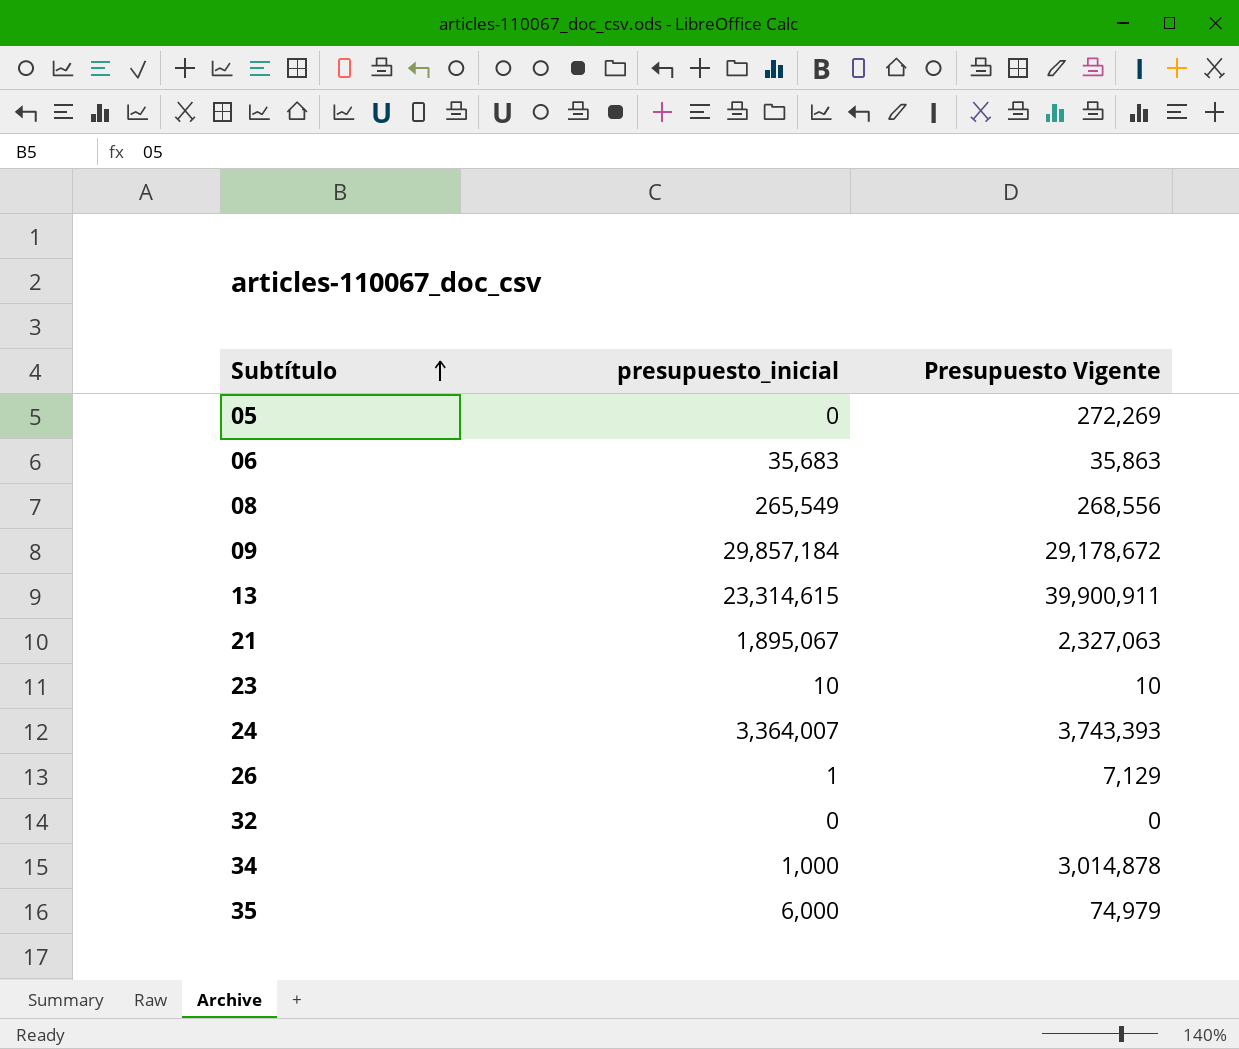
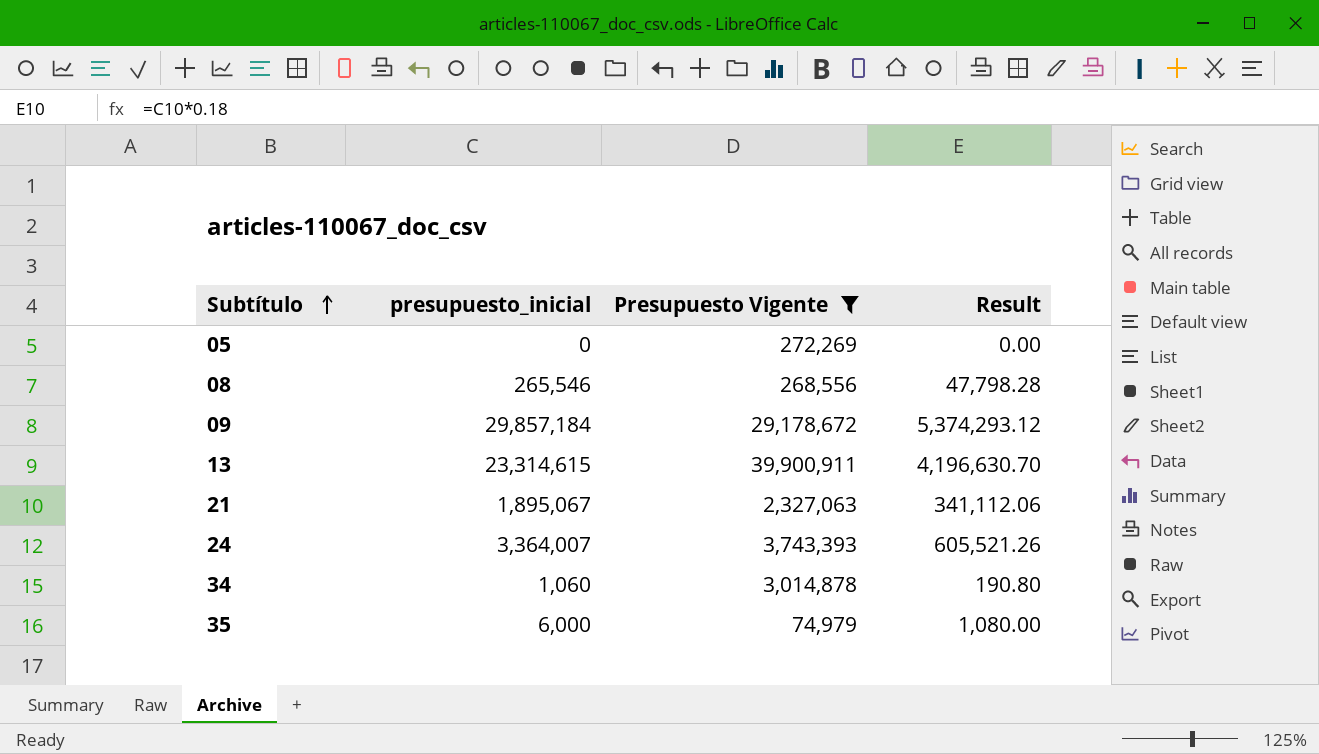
filter: none -> Presupuesto Vigente >= 74,979
column Result | formula: none -> [presupuesto_inicial] * 0.18
08 | presupuesto_inicial: 265,549 -> 265,546
34 | presupuesto_inicial: 1,000 -> 1,060

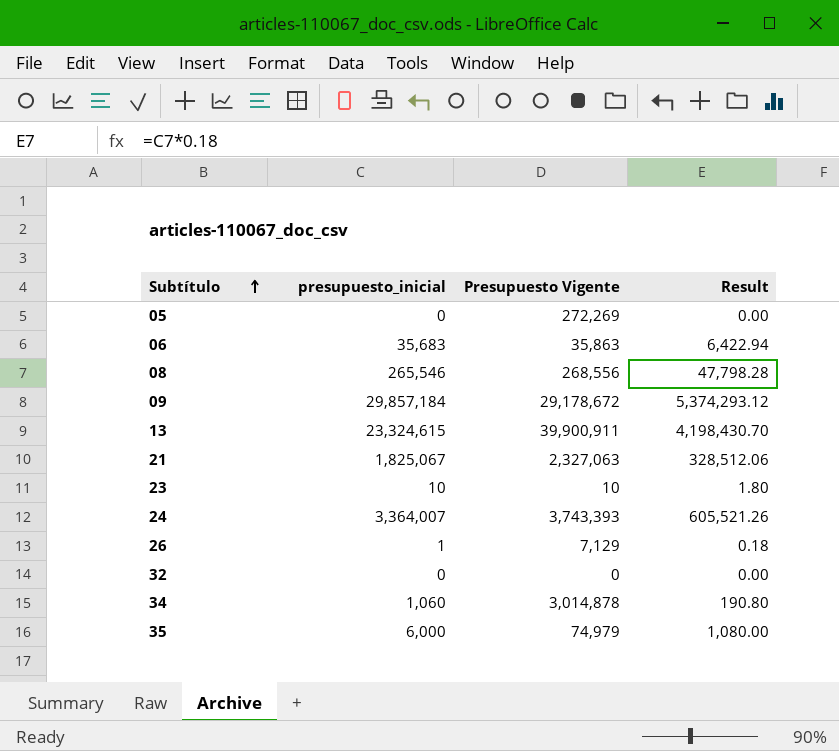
filter: Presupuesto Vigente >= 74,979 -> none
13 | presupuesto_inicial: 23,314,615 -> 23,324,615
13 | Result: 4,196,630.70 -> 4,198,430.70
21 | presupuesto_inicial: 1,895,067 -> 1,825,067
21 | Result: 341,112.06 -> 328,512.06

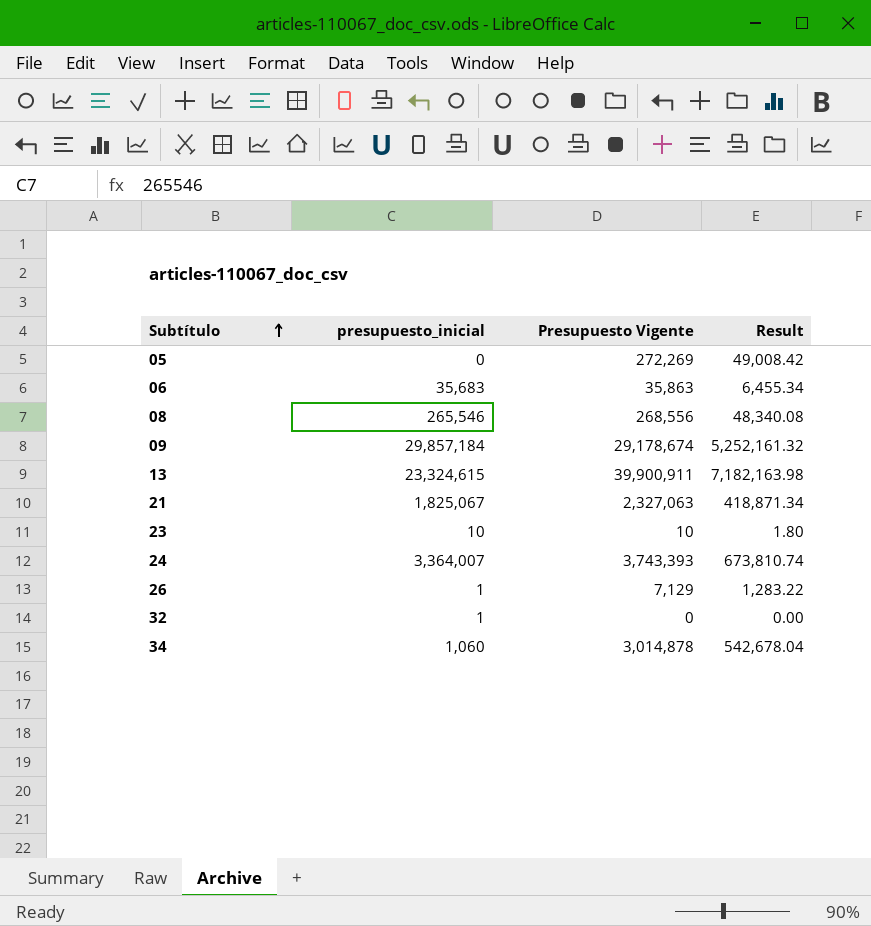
column Result | formula: [presupuesto_inicial] * 0.18 -> [Presupuesto Vigente] * 0.18
row 35: 6,000 | 74,979 | 1,080.00 -> none
09 | Presupuesto Vigente: 29,178,672 -> 29,178,674
32 | presupuesto_inicial: 0 -> 1

